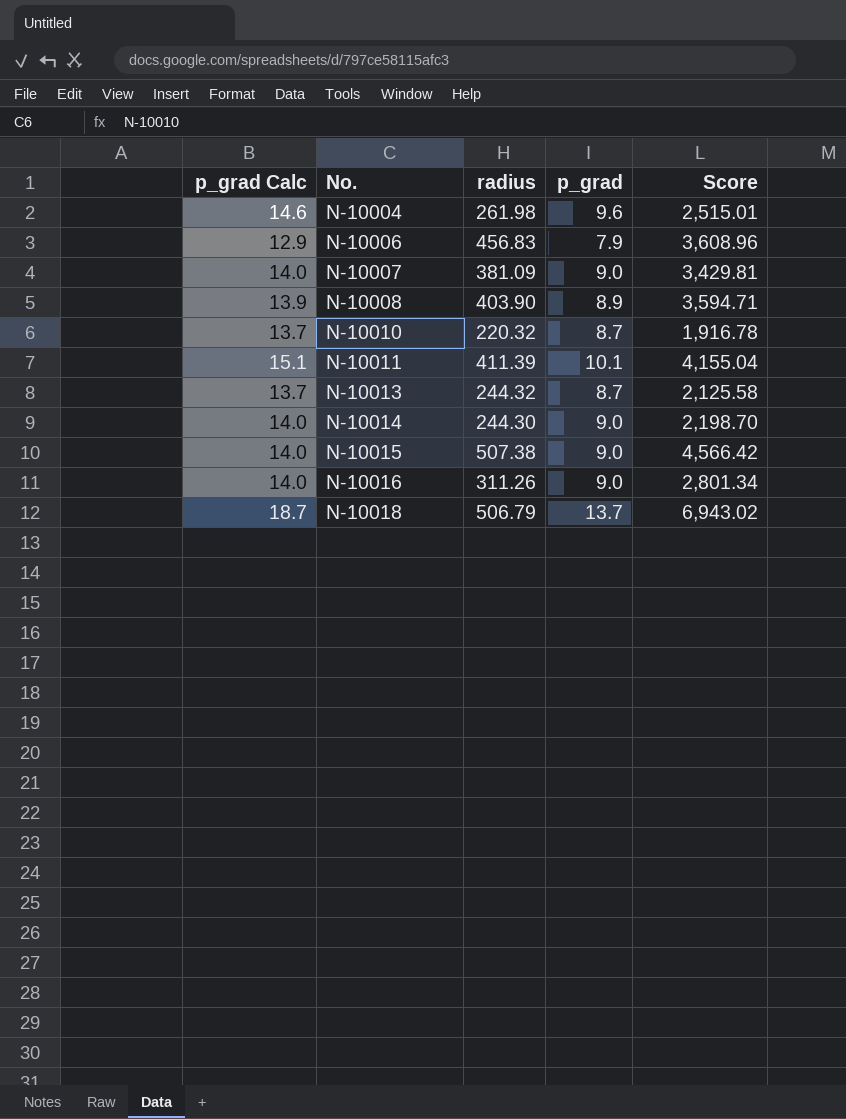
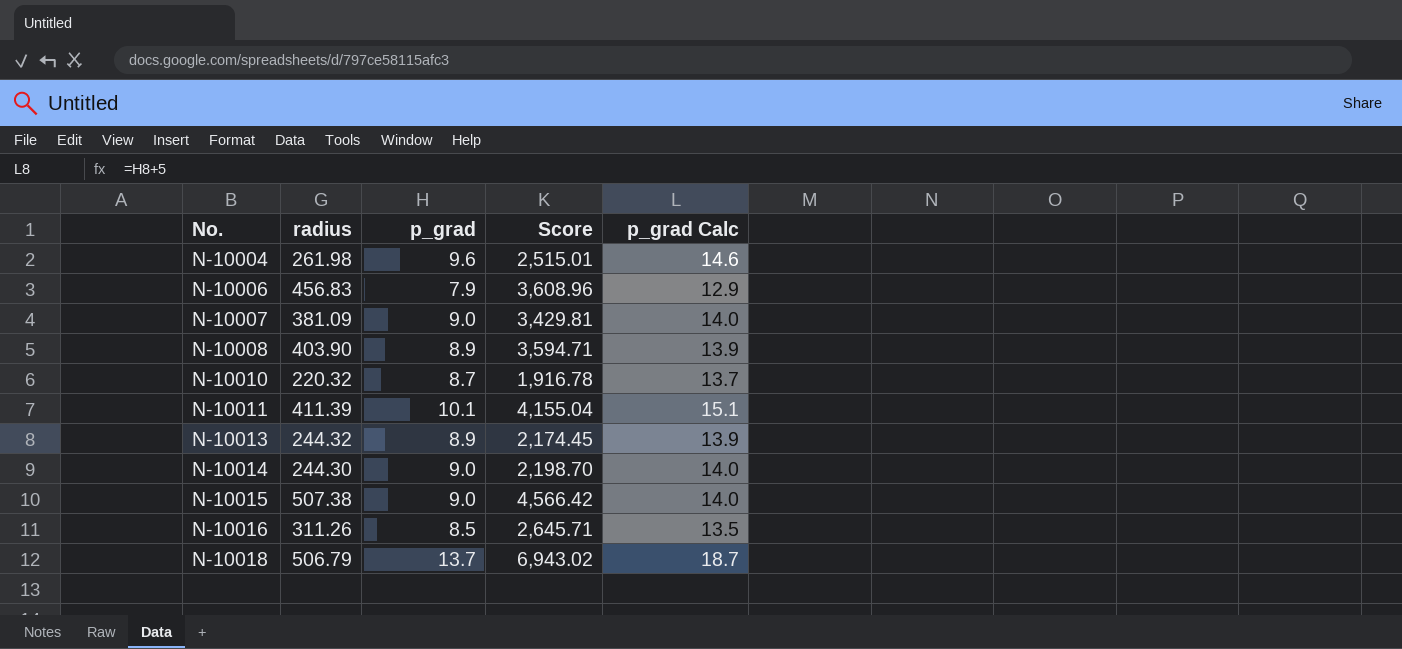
column p_grad Calc | position: 1 -> 5
N-10013 | p_grad: 8.7 -> 8.9
N-10013 | Score: 2,125.58 -> 2,174.45
N-10013 | p_grad Calc: 13.7 -> 13.9
N-10016 | p_grad: 9.0 -> 8.5
N-10016 | Score: 2,801.34 -> 2,645.71
N-10016 | p_grad Calc: 14.0 -> 13.5

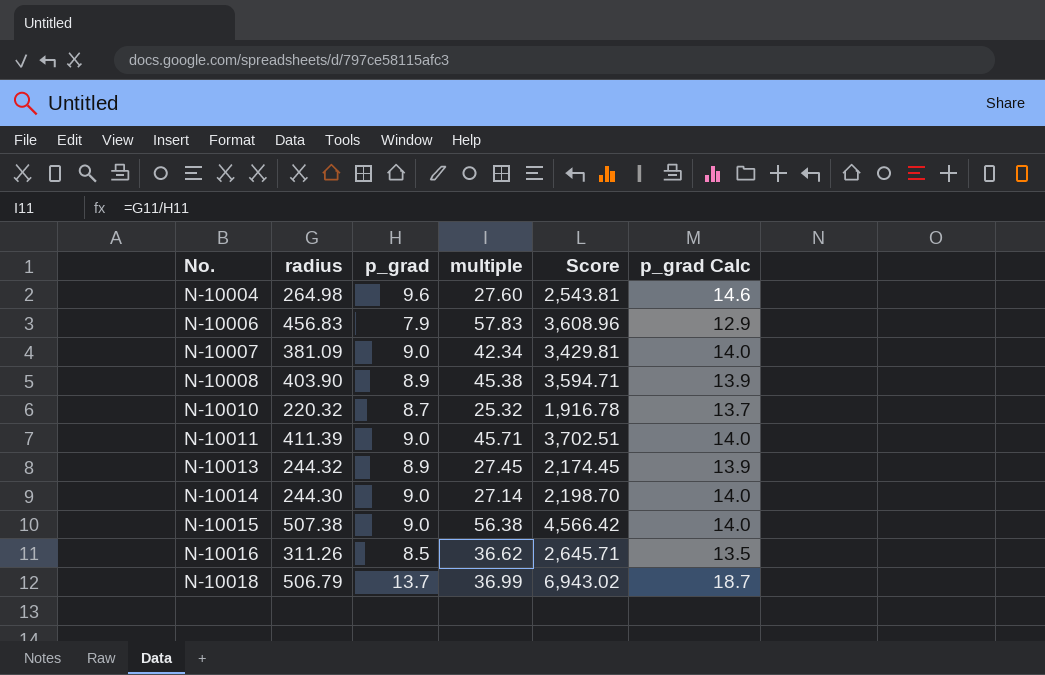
column multiple | formula: none -> [radius] / [p_grad]
N-10004 | radius: 261.98 -> 264.98
N-10004 | Score: 2,515.01 -> 2,543.81
N-10011 | p_grad: 10.1 -> 9.0
N-10011 | Score: 4,155.04 -> 3,702.51
N-10011 | p_grad Calc: 15.1 -> 14.0

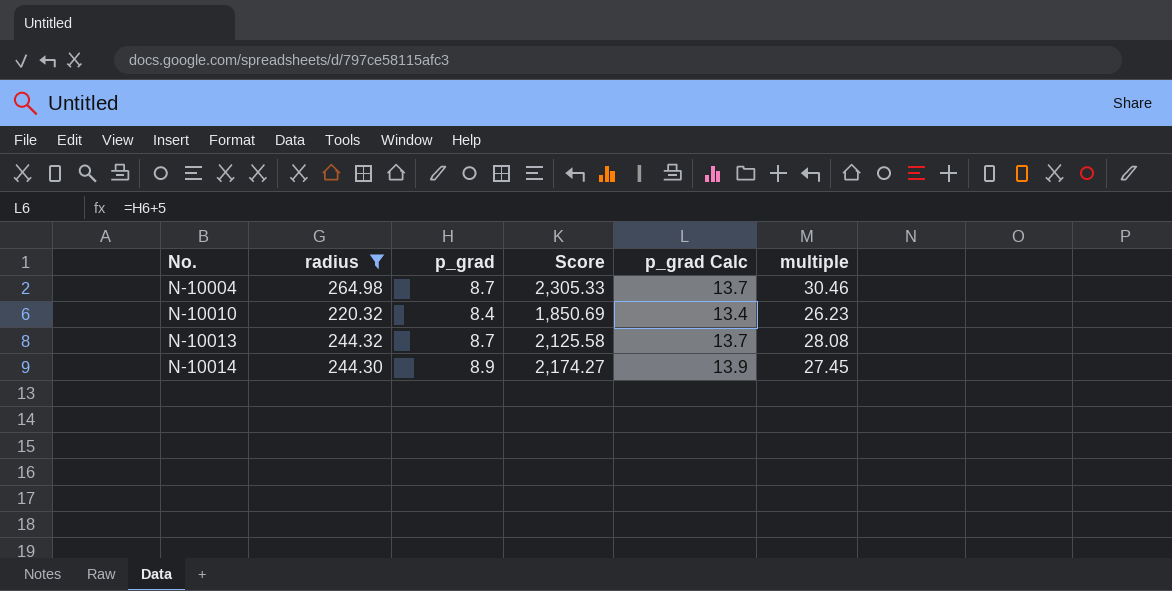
filter: none -> radius <= 264.98
column multiple | position: 4 -> 6
N-10004 | p_grad: 9.6 -> 8.7
N-10004 | Score: 2,543.81 -> 2,305.33
N-10004 | p_grad Calc: 14.6 -> 13.7
N-10004 | multiple: 27.60 -> 30.46
N-10010 | p_grad: 8.7 -> 8.4
N-10010 | Score: 1,916.78 -> 1,850.69
N-10010 | p_grad Calc: 13.7 -> 13.4
N-10010 | multiple: 25.32 -> 26.23
N-10013 | p_grad: 8.9 -> 8.7
N-10013 | Score: 2,174.45 -> 2,125.58
N-10013 | p_grad Calc: 13.9 -> 13.7
N-10013 | multiple: 27.45 -> 28.08
N-10014 | p_grad: 9.0 -> 8.9
N-10014 | Score: 2,198.70 -> 2,174.27
N-10014 | p_grad Calc: 14.0 -> 13.9
N-10014 | multiple: 27.14 -> 27.45

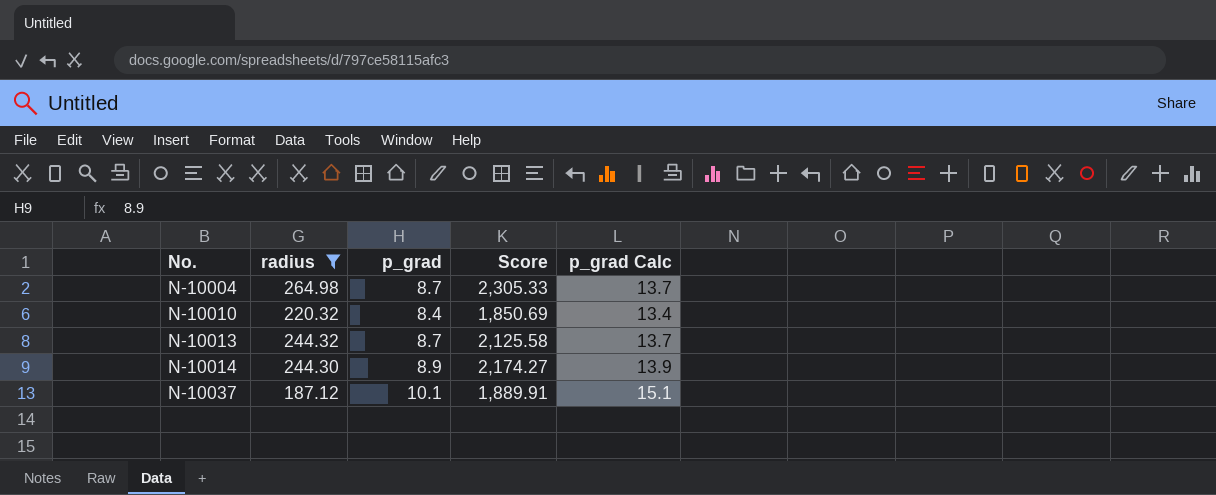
column multiple | formula: [radius] / [p_grad] -> none
row N-10037: none -> 187.12 | 10.1 | 1,889.91 | 15.1

